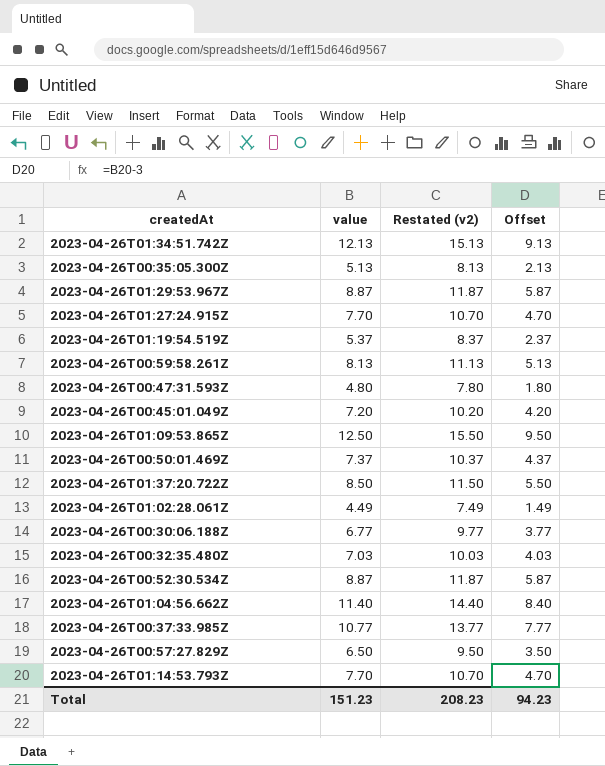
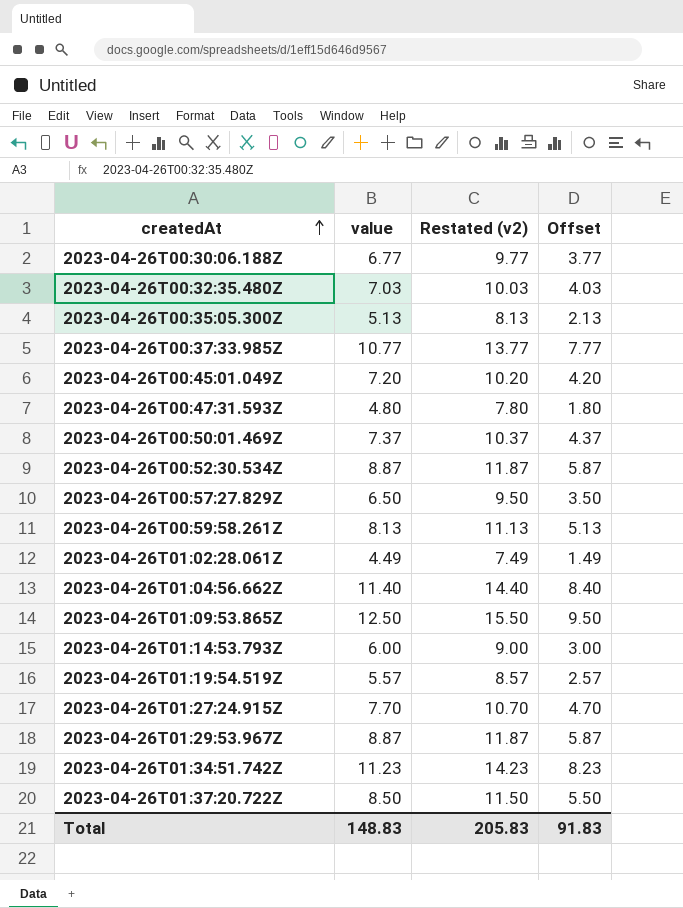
row order: none -> createdAt ascending
2023-04-26T01:14:53.793Z | value: 7.70 -> 6.00
2023-04-26T01:14:53.793Z | Restated (v2): 10.70 -> 9.00
2023-04-26T01:14:53.793Z | Offset: 4.70 -> 3.00
2023-04-26T01:19:54.519Z | value: 5.37 -> 5.57
2023-04-26T01:19:54.519Z | Restated (v2): 8.37 -> 8.57
2023-04-26T01:19:54.519Z | Offset: 2.37 -> 2.57
2023-04-26T01:34:51.742Z | value: 12.13 -> 11.23
2023-04-26T01:34:51.742Z | Restated (v2): 15.13 -> 14.23
2023-04-26T01:34:51.742Z | Offset: 9.13 -> 8.23
Total | value: 151.23 -> 148.83
Total | Restated (v2): 208.23 -> 205.83
Total | Offset: 94.23 -> 91.83

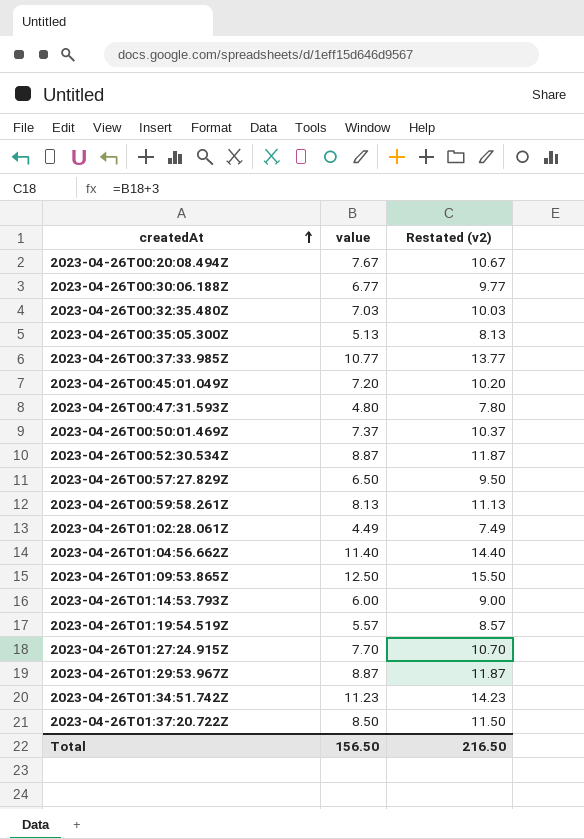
column Offset | formula: [value] - 3 -> none
row 2023-04-26T00:20:08.494Z: none -> 7.67 | 10.67
Total | value: 148.83 -> 156.50
Total | Restated (v2): 205.83 -> 216.50

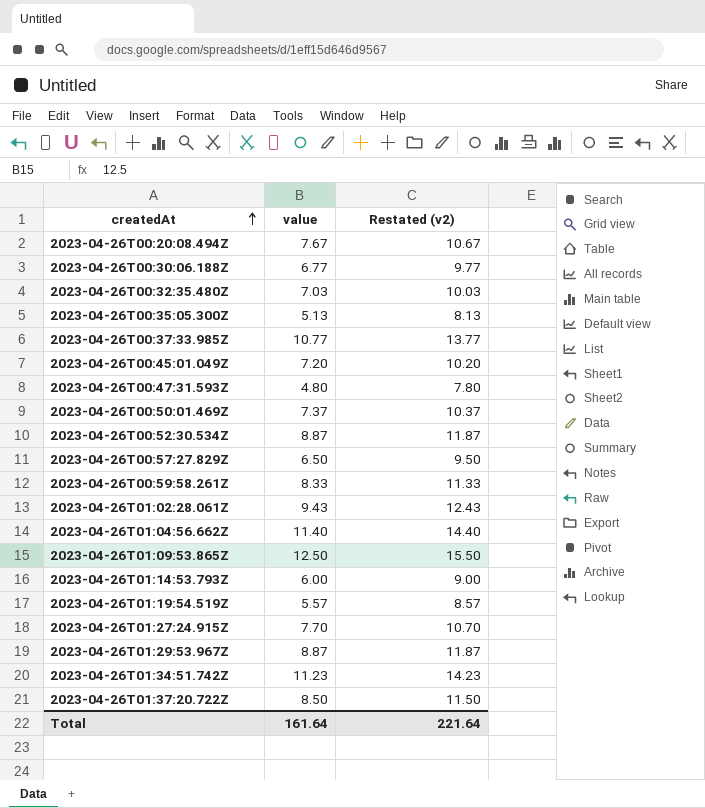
2023-04-26T00:59:58.261Z | value: 8.13 -> 8.33
2023-04-26T00:59:58.261Z | Restated (v2): 11.13 -> 11.33
2023-04-26T01:02:28.061Z | value: 4.49 -> 9.43
2023-04-26T01:02:28.061Z | Restated (v2): 7.49 -> 12.43
Total | value: 156.50 -> 161.64
Total | Restated (v2): 216.50 -> 221.64

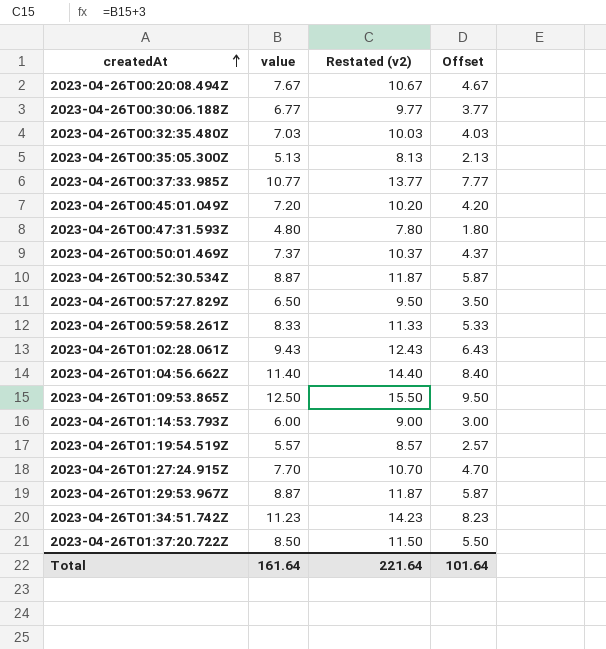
column Offset | formula: none -> [value] - 3

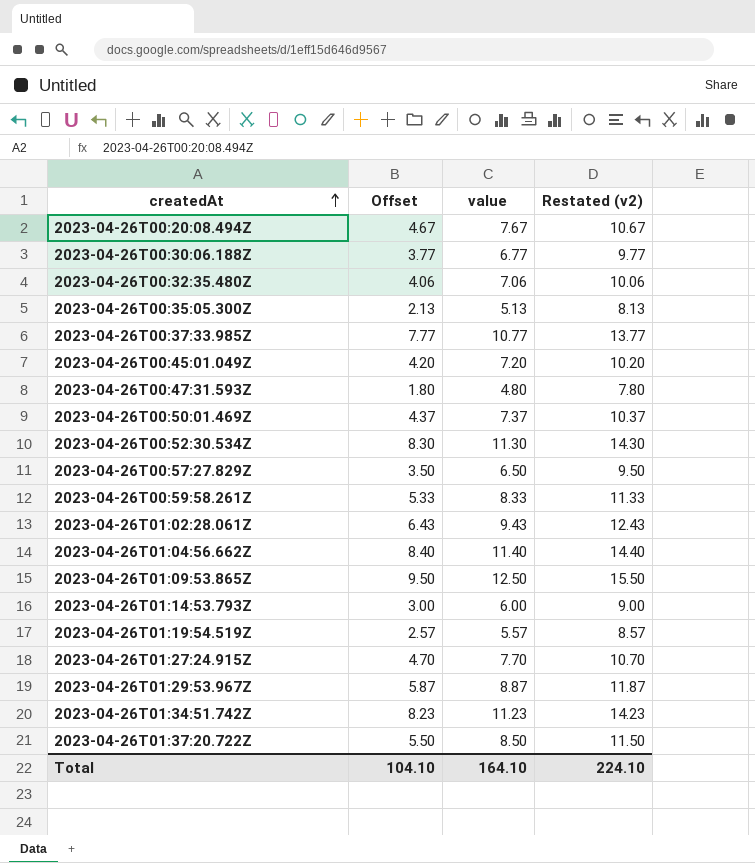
column Offset | position: 4 -> 2
2023-04-26T00:32:35.480Z | Offset: 4.03 -> 4.06
2023-04-26T00:32:35.480Z | value: 7.03 -> 7.06
2023-04-26T00:32:35.480Z | Restated (v2): 10.03 -> 10.06
2023-04-26T00:52:30.534Z | Offset: 5.87 -> 8.30
2023-04-26T00:52:30.534Z | value: 8.87 -> 11.30
2023-04-26T00:52:30.534Z | Restated (v2): 11.87 -> 14.30
Total | Offset: 101.64 -> 104.10
Total | value: 161.64 -> 164.10
Total | Restated (v2): 221.64 -> 224.10

